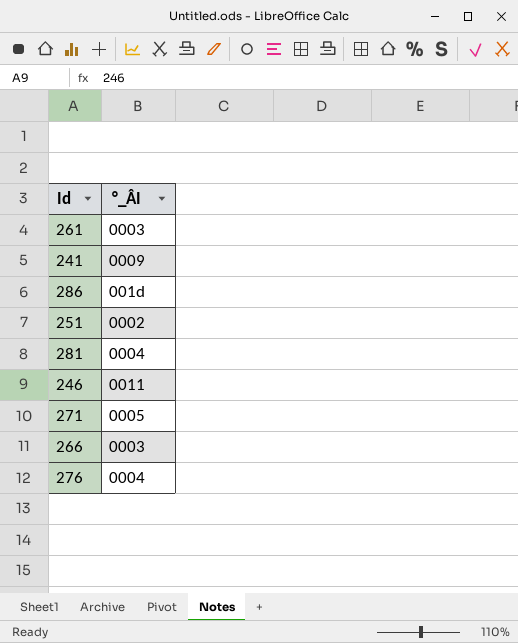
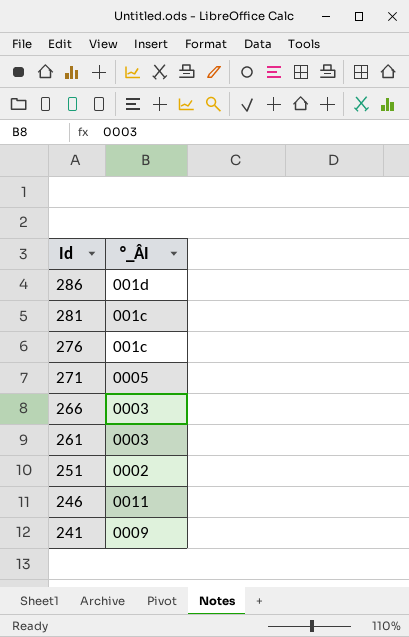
row order: none -> Id descending
281 | °_ÂI: 0004 -> 001c
276 | °_ÂI: 0004 -> 001c

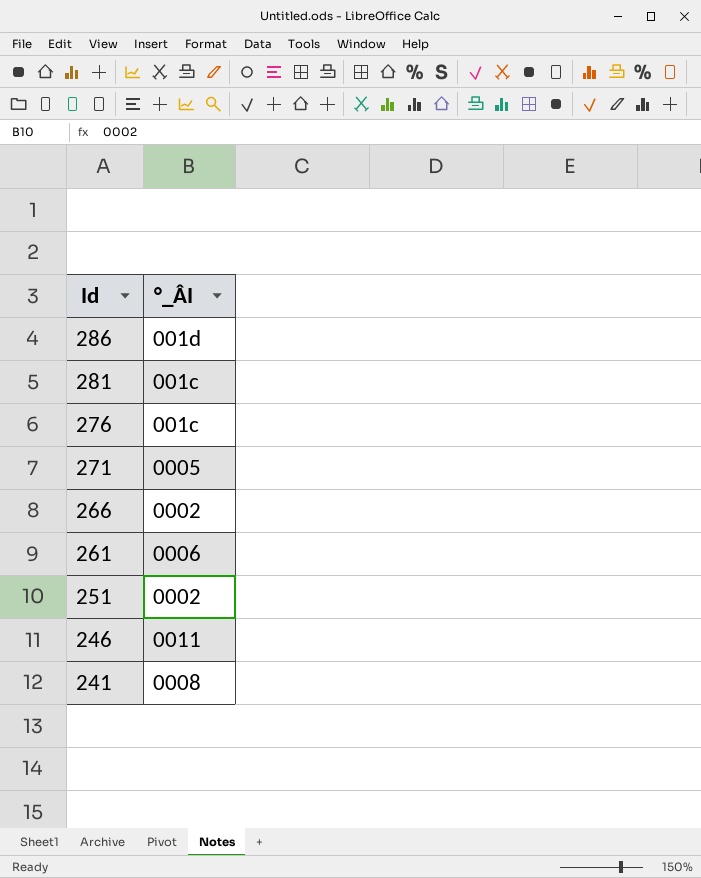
266 | °_ÂI: 0003 -> 0002
261 | °_ÂI: 0003 -> 0006
241 | °_ÂI: 0009 -> 0008

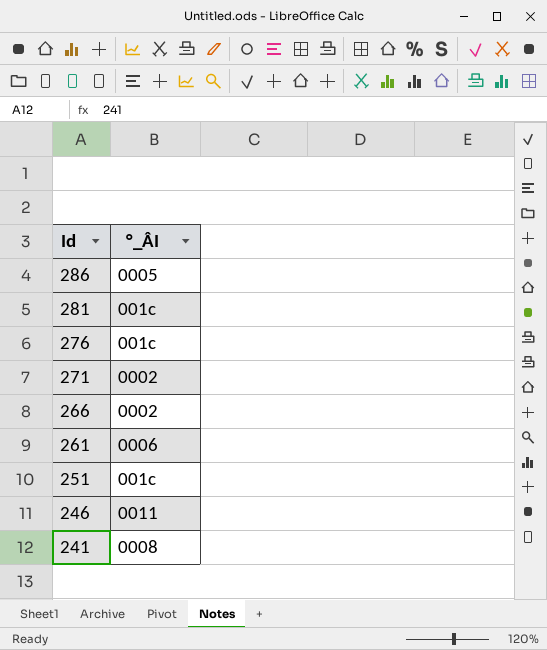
286 | °_ÂI: 001d -> 0005
271 | °_ÂI: 0005 -> 0002
251 | °_ÂI: 0002 -> 001c

